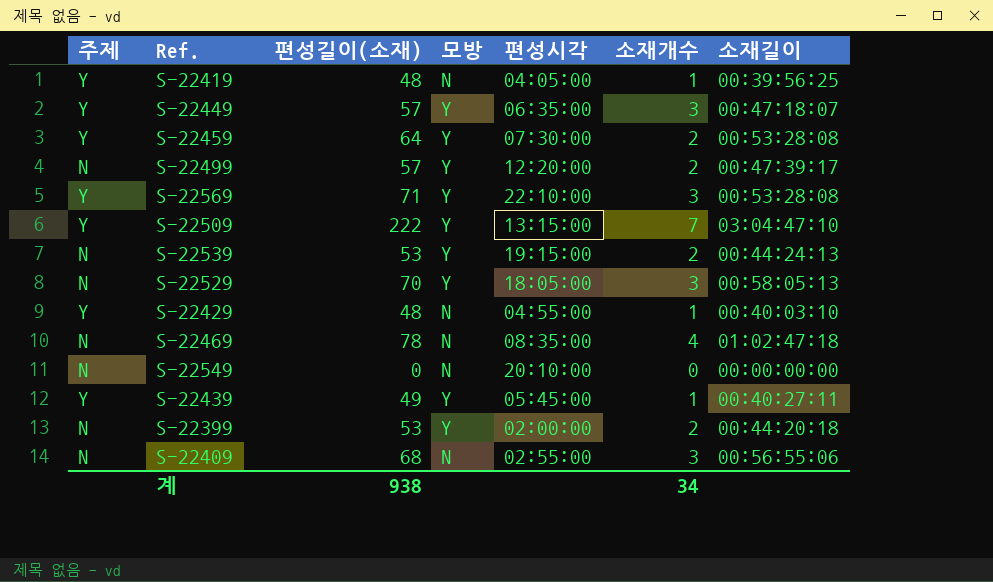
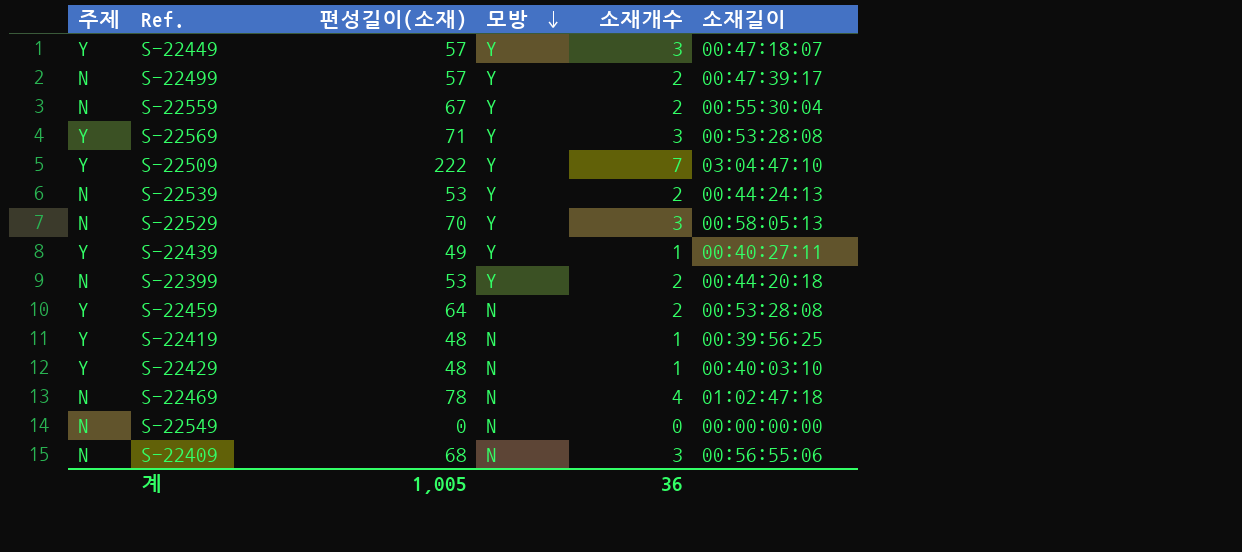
row order: none -> 모방 descending
column 편성시각 | position: 5 -> none
row S-22559: none -> N | 67 | Y | 2 | 00:55:30:04
S-22459 | 모방: Y -> N
계 | 편성길이(소재): 938 -> 1,005
계 | 소재개수: 34 -> 36

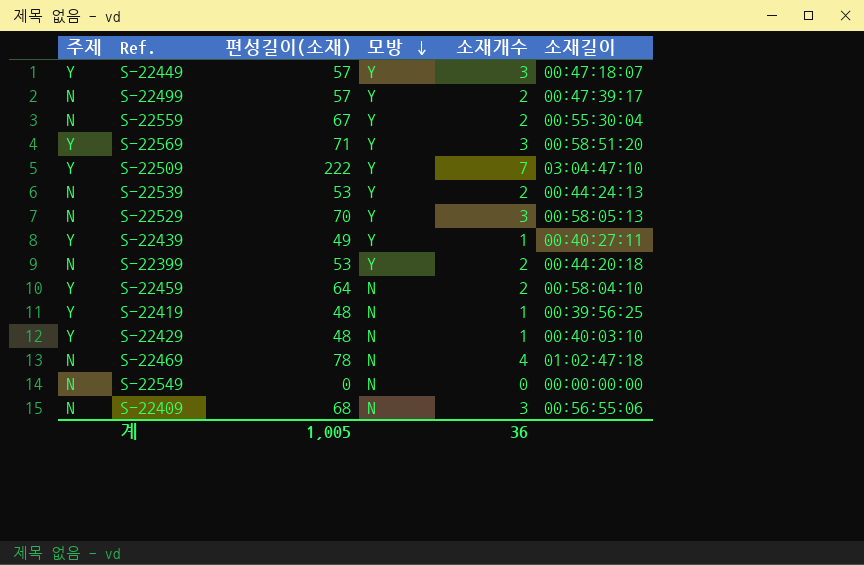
S-22569 | 소재길이: 00:53:28:08 -> 00:58:51:20
S-22459 | 소재길이: 00:53:28:08 -> 00:58:04:10

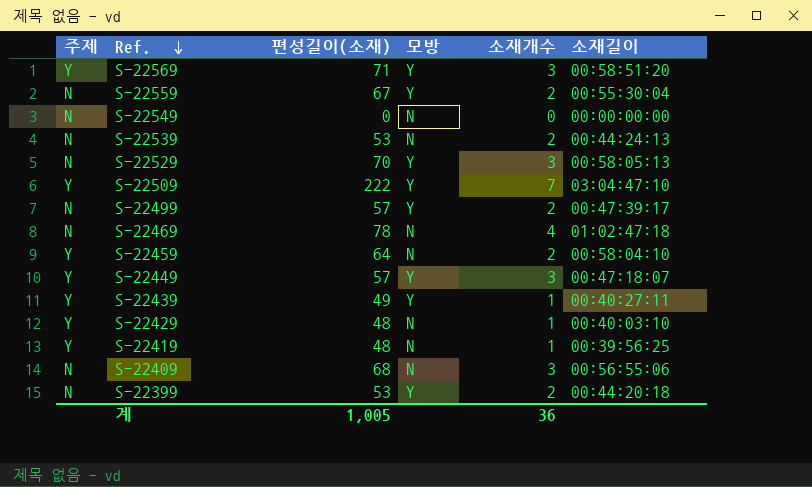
row order: 모방 descending -> Ref. descending
S-22539 | 모방: Y -> N

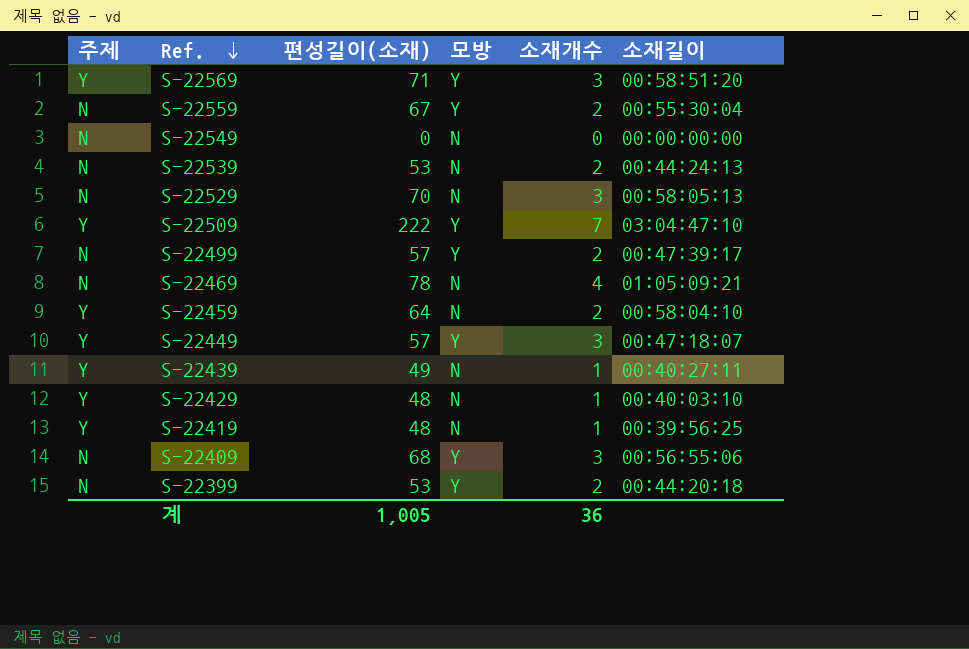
S-22529 | 모방: Y -> N
S-22469 | 소재길이: 01:02:47:18 -> 01:05:09:21
S-22439 | 모방: Y -> N
S-22409 | 모방: N -> Y

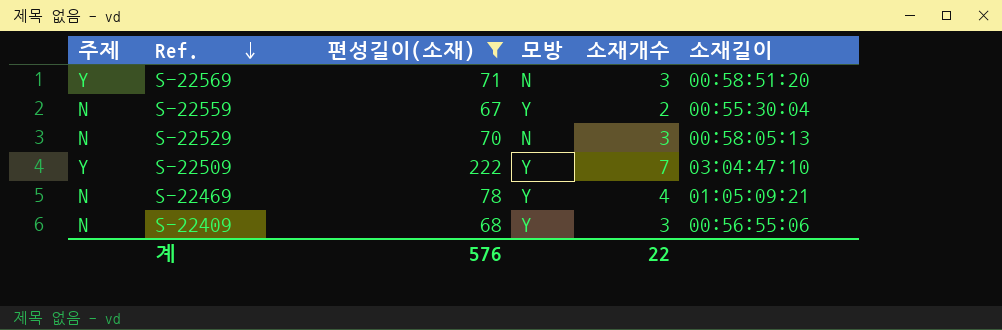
filter: none -> 편성길이(소재) >= 67
S-22569 | 모방: Y -> N
S-22469 | 모방: N -> Y
계 | 편성길이(소재): 1,005 -> 576
계 | 소재개수: 36 -> 22

